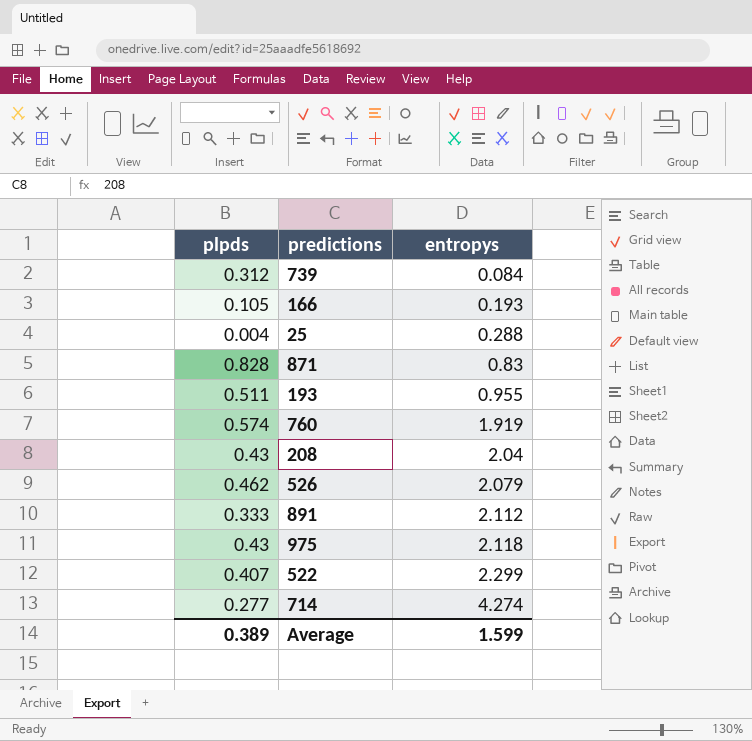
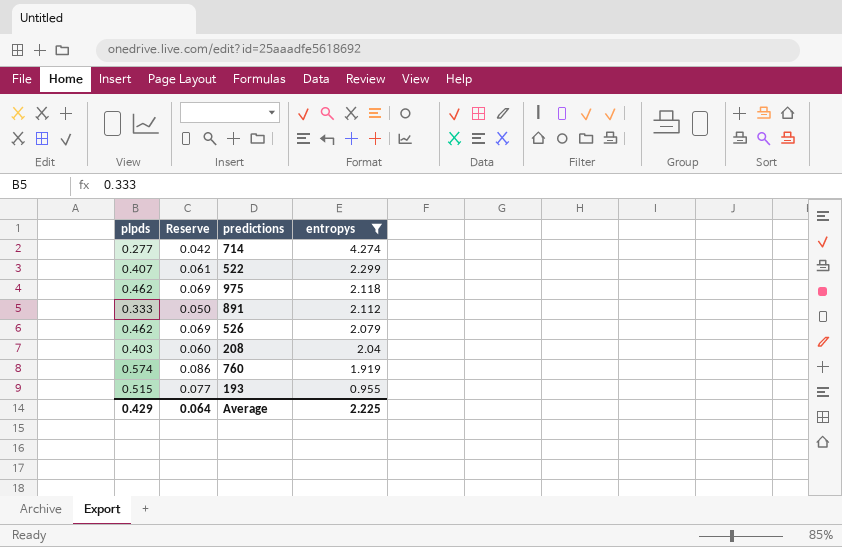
filter: none -> entropys >= 0.955
row order: entropys ascending -> entropys descending
column Reserve | formula: none -> [plpds] * 0.15
975 | plpds: 0.43 -> 0.462
208 | plpds: 0.43 -> 0.403
193 | plpds: 0.511 -> 0.515
Average | plpds: 0.389 -> 0.429
Average | entropys: 1.599 -> 2.225

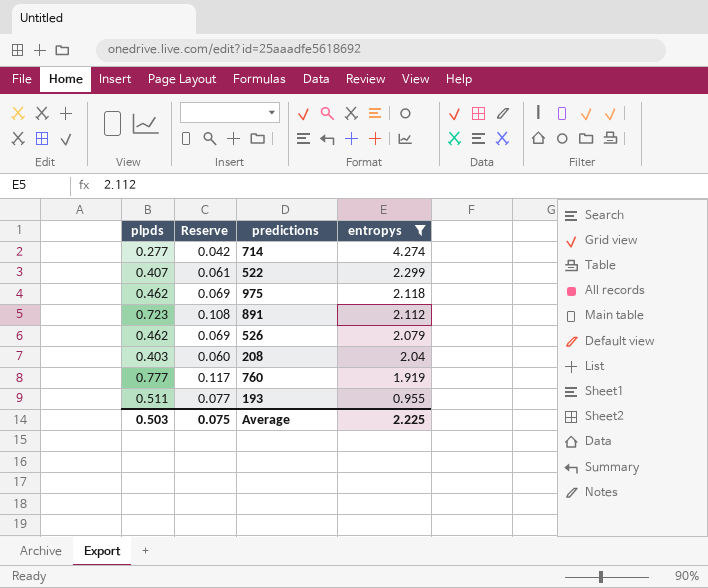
891 | plpds: 0.333 -> 0.723
891 | Reserve: 0.050 -> 0.108
760 | plpds: 0.574 -> 0.777
760 | Reserve: 0.086 -> 0.117
193 | plpds: 0.515 -> 0.511
Average | plpds: 0.429 -> 0.503
Average | Reserve: 0.064 -> 0.075

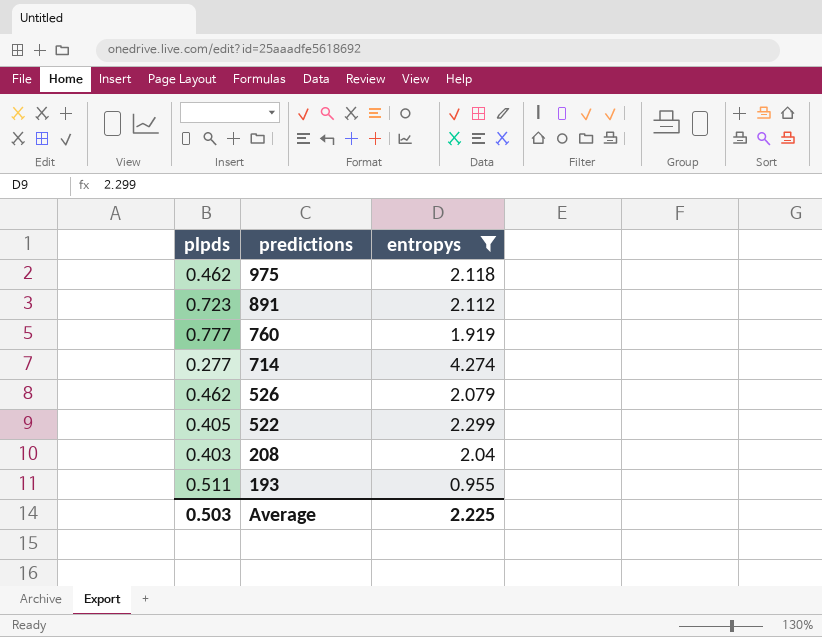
row order: entropys descending -> predictions descending
column Reserve | formula: [plpds] * 0.15 -> none
522 | plpds: 0.407 -> 0.405

